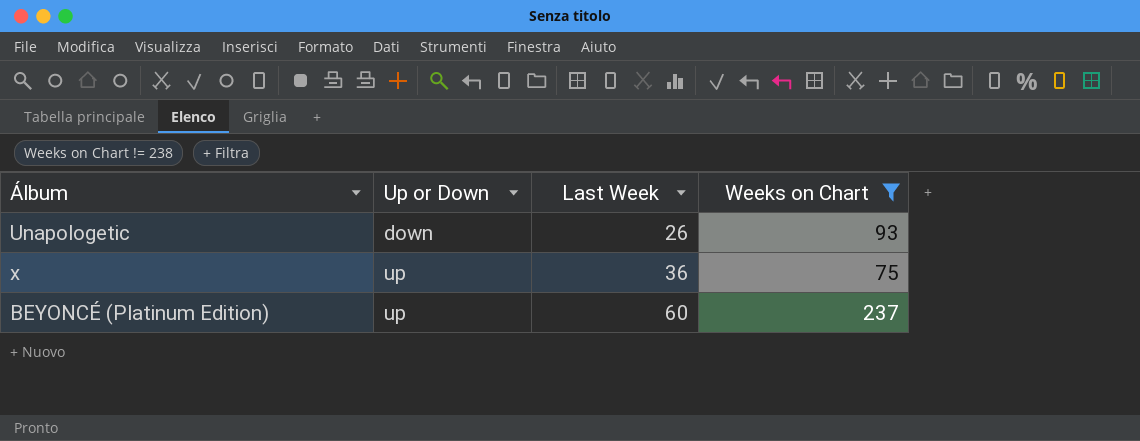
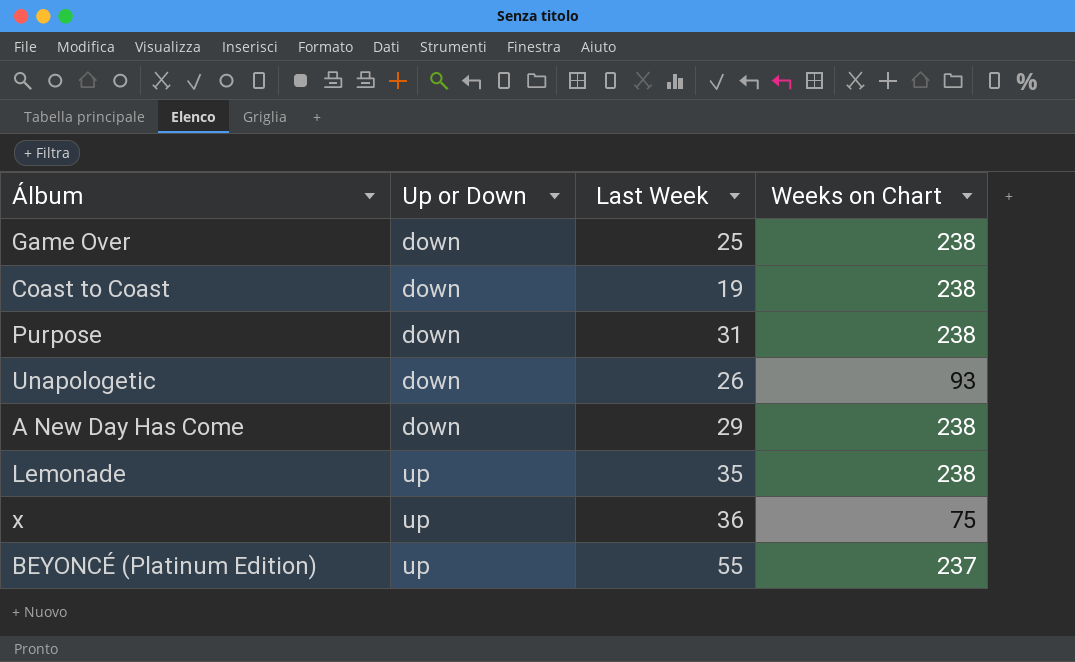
filter: Weeks on Chart != 238 -> none
BEYONCÉ (Platinum Edition) | Last Week: 60 -> 55

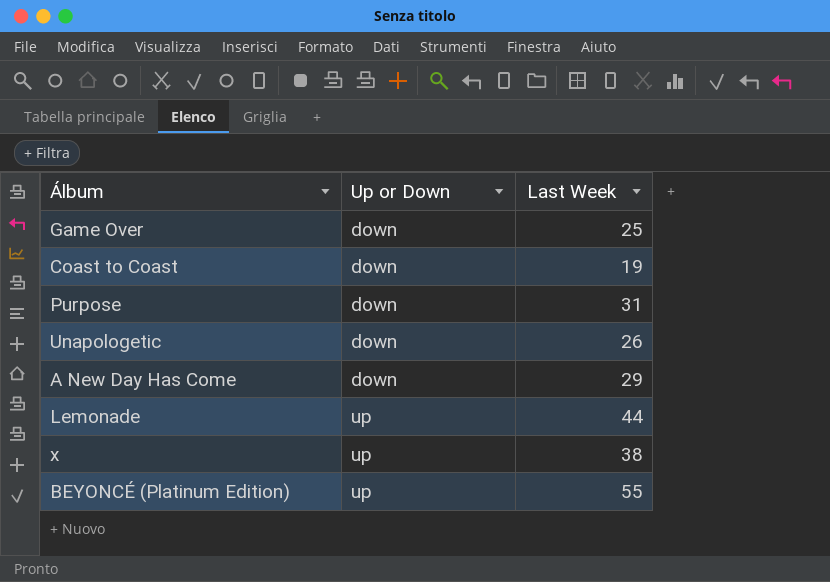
column Weeks on Chart | position: 4 -> none
Lemonade | Last Week: 35 -> 44
x | Last Week: 36 -> 38

